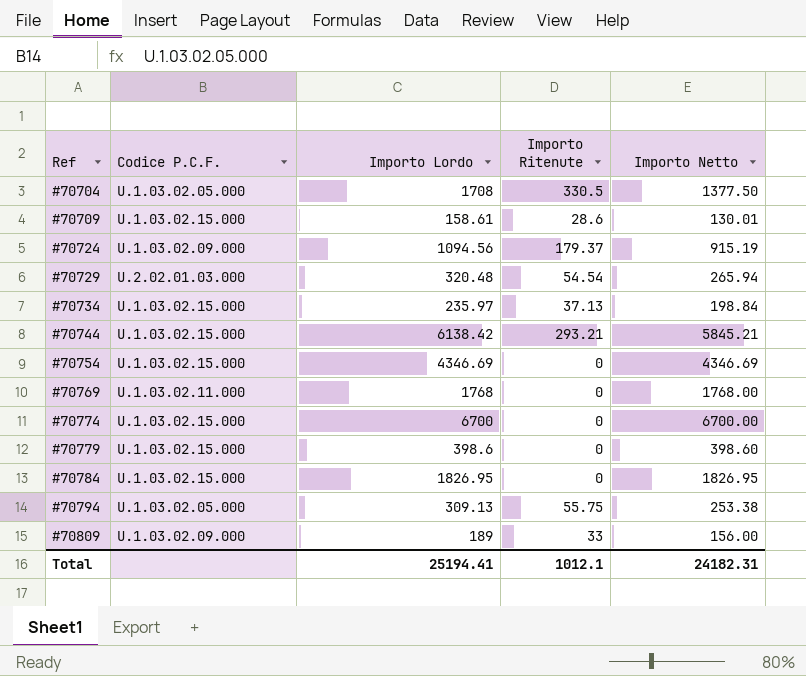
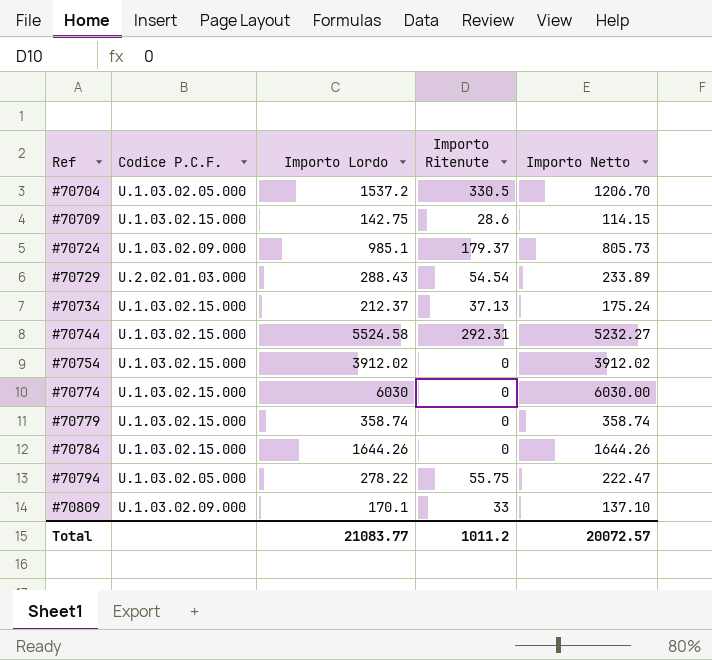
row #70769: U.1.03.02.11.000 | 1768 | 0 | 1768.00 -> none
#70704 | Importo Lordo: 1708 -> 1537.2
#70704 | Importo Netto: 1377.50 -> 1206.70
#70709 | Importo Lordo: 158.61 -> 142.75
#70709 | Importo Netto: 130.01 -> 114.15
#70724 | Importo Lordo: 1094.56 -> 985.1
#70724 | Importo Netto: 915.19 -> 805.73
#70729 | Importo Lordo: 320.48 -> 288.43
#70729 | Importo Netto: 265.94 -> 233.89
#70734 | Importo Lordo: 235.97 -> 212.37
#70734 | Importo Netto: 198.84 -> 175.24
#70744 | Importo Lordo: 6138.42 -> 5524.58
#70744 | Importo Ritenute: 293.21 -> 292.31
#70744 | Importo Netto: 5845.21 -> 5232.27
#70754 | Importo Lordo: 4346.69 -> 3912.02
#70754 | Importo Netto: 4346.69 -> 3912.02
#70774 | Importo Lordo: 6700 -> 6030
#70774 | Importo Netto: 6700.00 -> 6030.00
#70779 | Importo Lordo: 398.6 -> 358.74
#70779 | Importo Netto: 398.60 -> 358.74
#70784 | Importo Lordo: 1826.95 -> 1644.26
#70784 | Importo Netto: 1826.95 -> 1644.26
#70794 | Importo Lordo: 309.13 -> 278.22
#70794 | Importo Netto: 253.38 -> 222.47
#70809 | Importo Lordo: 189 -> 170.1
#70809 | Importo Netto: 156.00 -> 137.10
Total | Importo Lordo: 25194.41 -> 21083.77
Total | Importo Ritenute: 1012.1 -> 1011.2
Total | Importo Netto: 24182.31 -> 20072.57

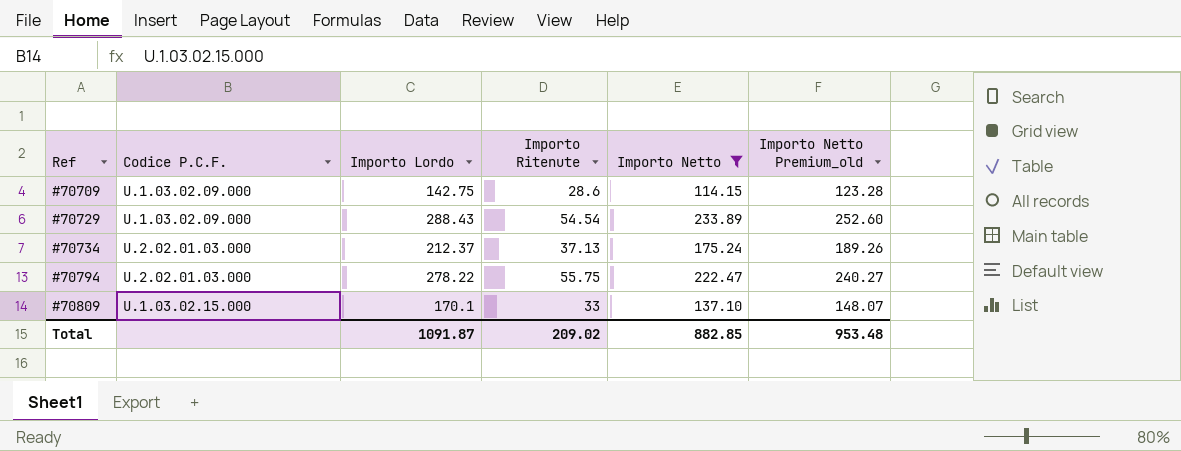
filter: none -> Importo Netto <= 233.89
column Importo Netto Premium_old | formula: none -> [Importo Netto] * 1.08
#70709 | Codice P.C.F.: U.1.03.02.15.000 -> U.1.03.02.09.000
#70729 | Codice P.C.F.: U.2.02.01.03.000 -> U.1.03.02.09.000
#70734 | Codice P.C.F.: U.1.03.02.15.000 -> U.2.02.01.03.000
#70794 | Codice P.C.F.: U.1.03.02.05.000 -> U.2.02.01.03.000
#70809 | Codice P.C.F.: U.1.03.02.09.000 -> U.1.03.02.15.000
Total | Importo Lordo: 21083.77 -> 1091.87
Total | Importo Ritenute: 1011.2 -> 209.02
Total | Importo Netto: 20072.57 -> 882.85

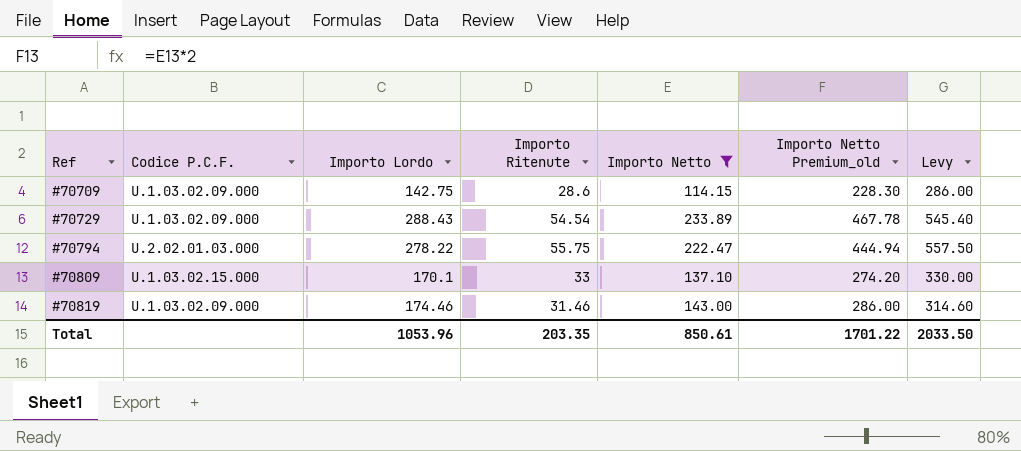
column Importo Netto Premium_old | formula: [Importo Netto] * 1.08 -> [Importo Netto] * 2
column Levy | formula: none -> [Importo Ritenute] * 10
row #70734: U.2.02.01.03.000 | 212.37 | 37.13 | 175.24 | 189.26 -> none
row #70819: none -> U.1.03.02.09.000 | 174.46 | 31.46 | 143.00 | 286.00 | 314.60
Total | Importo Lordo: 1091.87 -> 1053.96
Total | Importo Ritenute: 209.02 -> 203.35
Total | Importo Netto: 882.85 -> 850.61
Total | Importo Netto Premium_old: 953.48 -> 1701.22

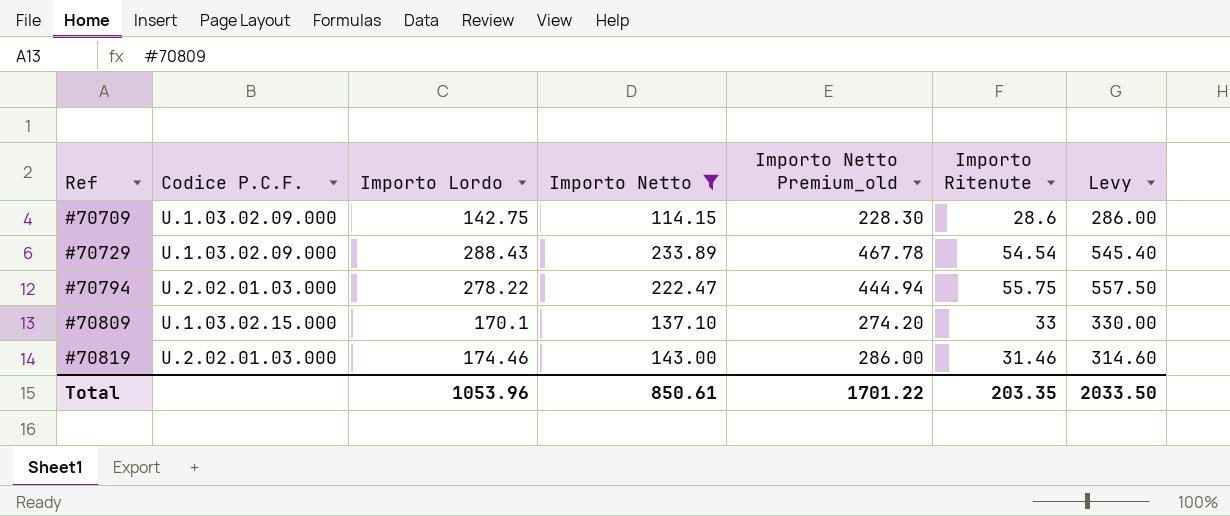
column Importo Ritenute | position: 4 -> 6
#70819 | Codice P.C.F.: U.1.03.02.09.000 -> U.2.02.01.03.000

